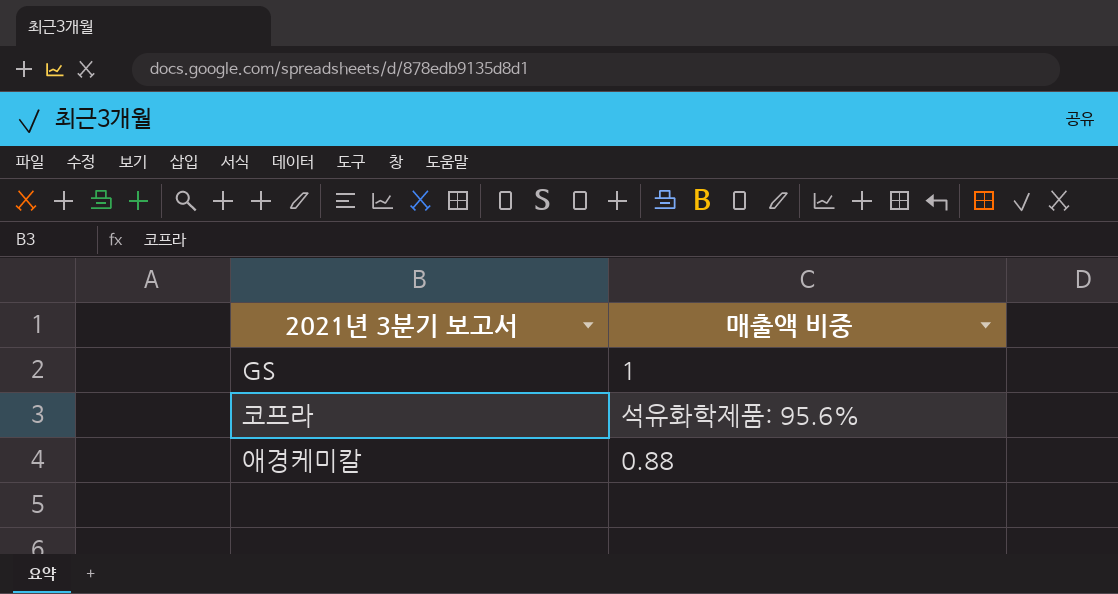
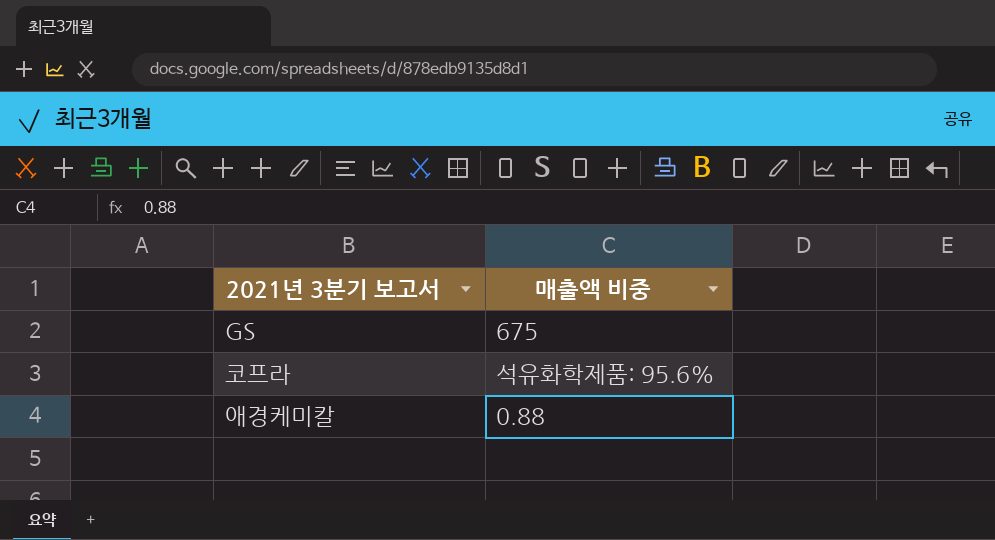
GS | 매출액 비중: 1 -> 675

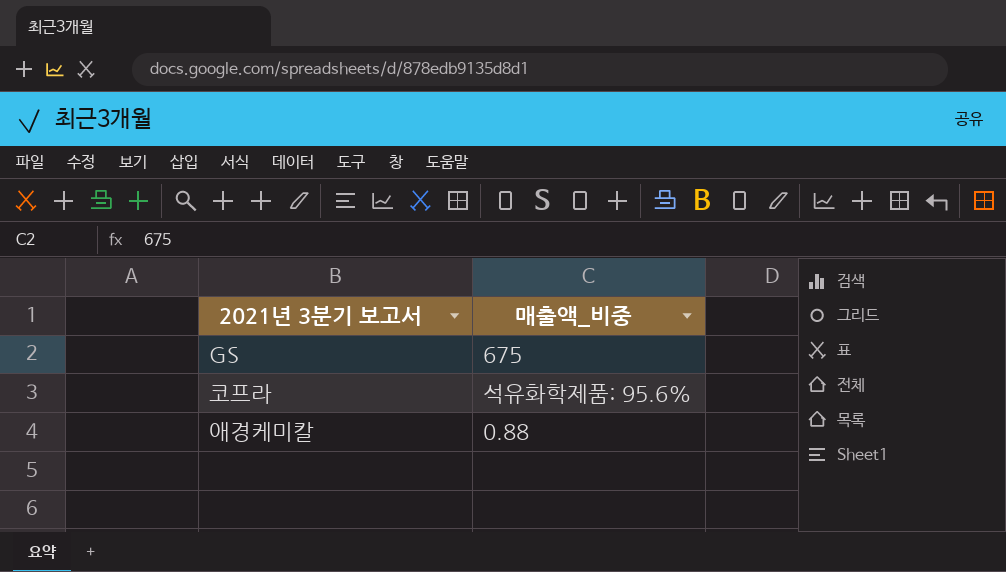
column name: 매출액 비중 -> 매출액_비중

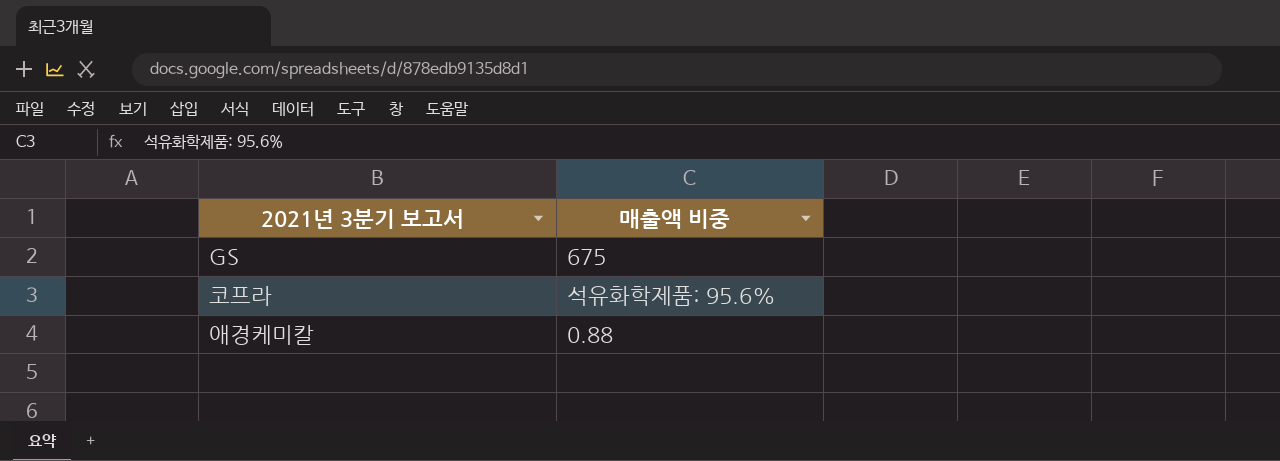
column name: 매출액_비중 -> 매출액 비중

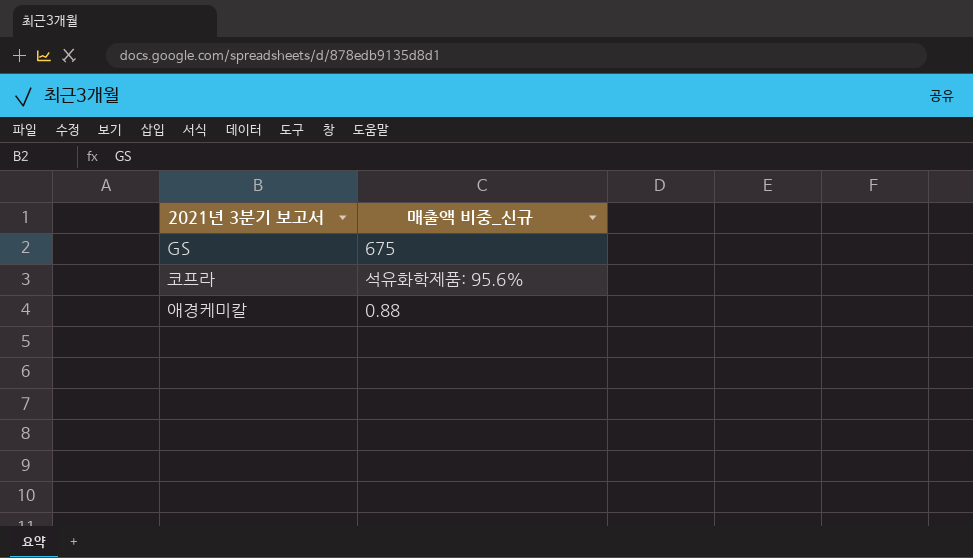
column name: 매출액 비중 -> 매출액 비중_신규

